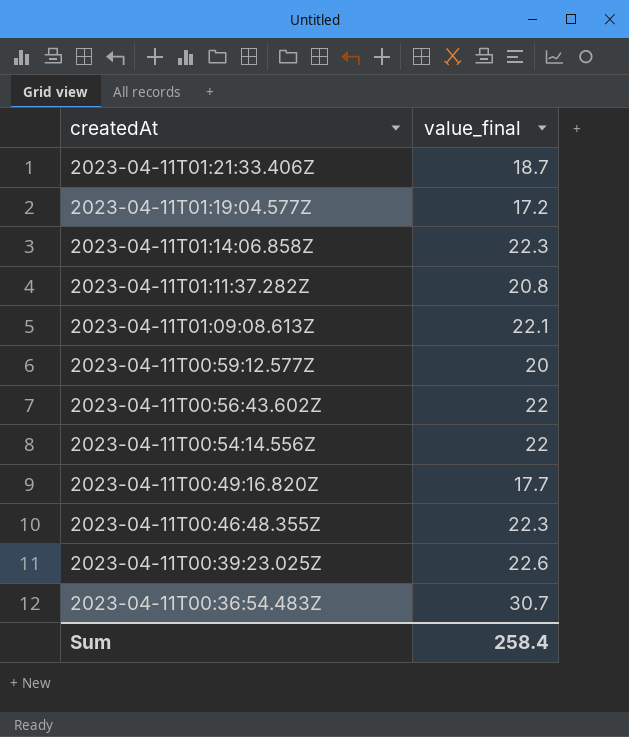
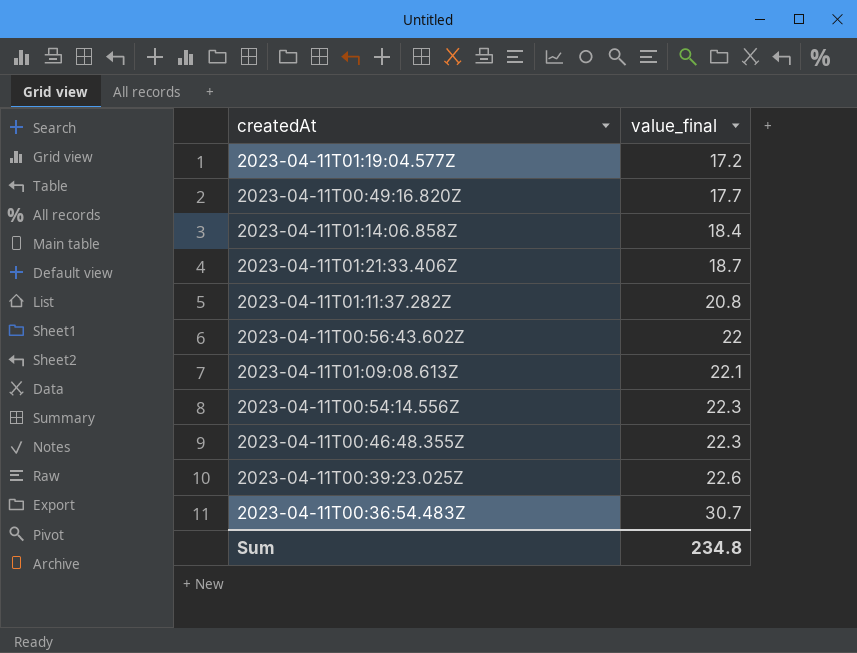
row order: createdAt descending -> value_final ascending
row 2023-04-11T00:59:12.577Z: 20 -> none
2023-04-11T01:14:06.858Z | value_final: 22.3 -> 18.4
2023-04-11T00:54:14.556Z | value_final: 22 -> 22.3
Sum | value_final: 258.4 -> 234.8

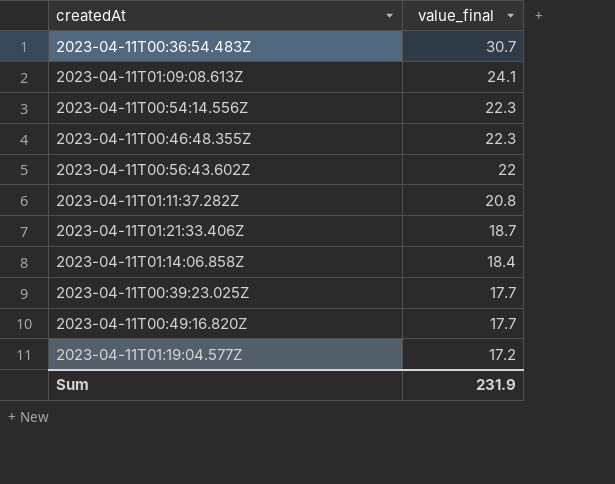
row order: value_final ascending -> value_final descending
2023-04-11T01:09:08.613Z | value_final: 22.1 -> 24.1
2023-04-11T00:39:23.025Z | value_final: 22.6 -> 17.7
Sum | value_final: 234.8 -> 231.9

